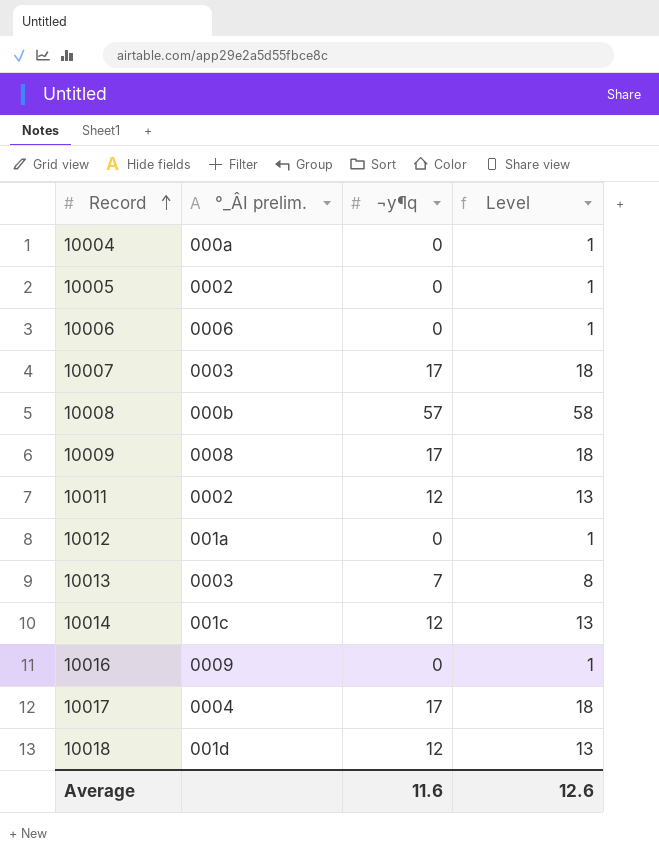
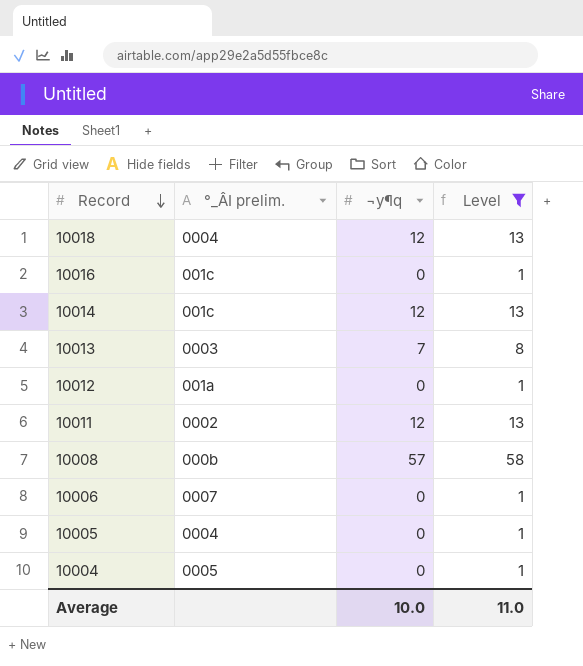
filter: none -> Level != 18
row order: Record ascending -> Record descending
10018 | °_ÂI prelim.: 001d -> 0004
10016 | °_ÂI prelim.: 0009 -> 001c
10006 | °_ÂI prelim.: 0006 -> 0007
10005 | °_ÂI prelim.: 0002 -> 0004
10004 | °_ÂI prelim.: 000a -> 0005
Average | ¬y¶q: 11.6 -> 10.0
Average | Level: 12.6 -> 11.0

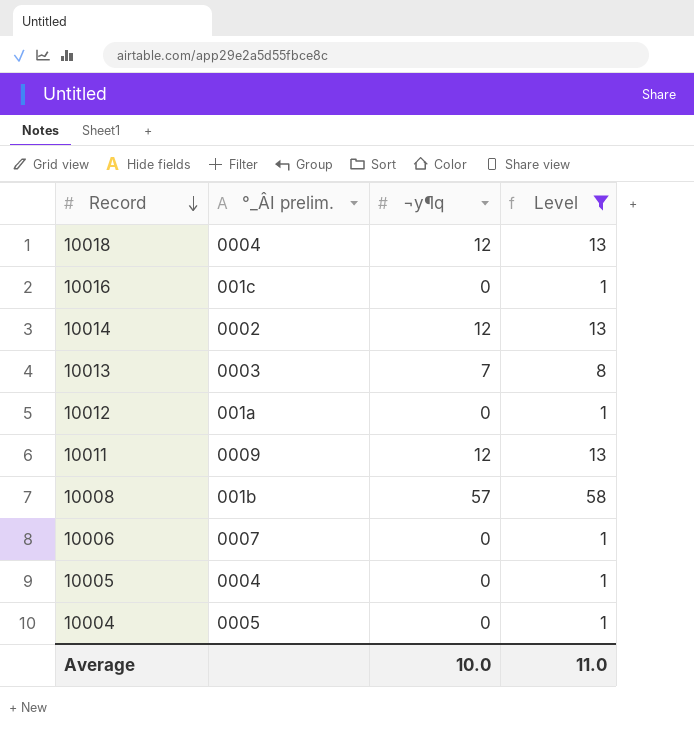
10014 | °_ÂI prelim.: 001c -> 0002
10011 | °_ÂI prelim.: 0002 -> 0009
10008 | °_ÂI prelim.: 000b -> 001b

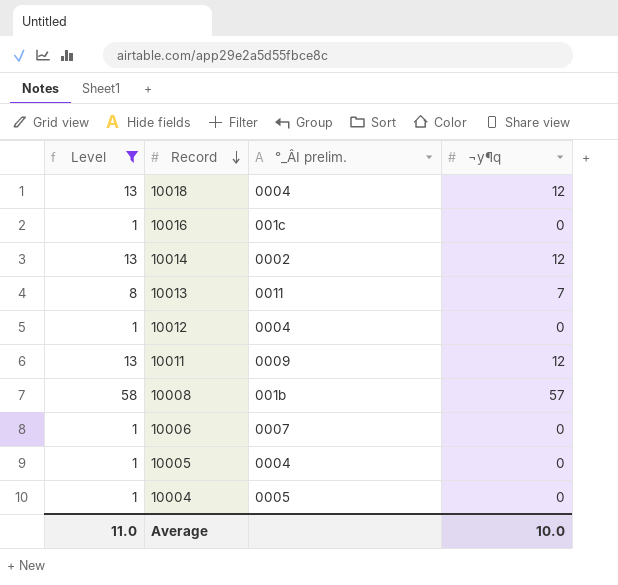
column Level | position: 4 -> 1
10013 | °_ÂI prelim.: 0003 -> 0011
10012 | °_ÂI prelim.: 001a -> 0004

